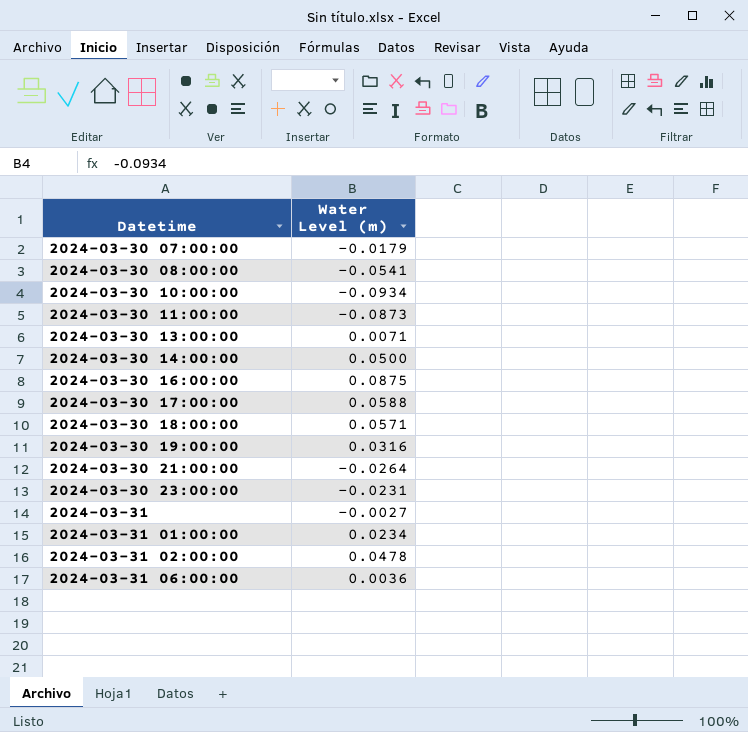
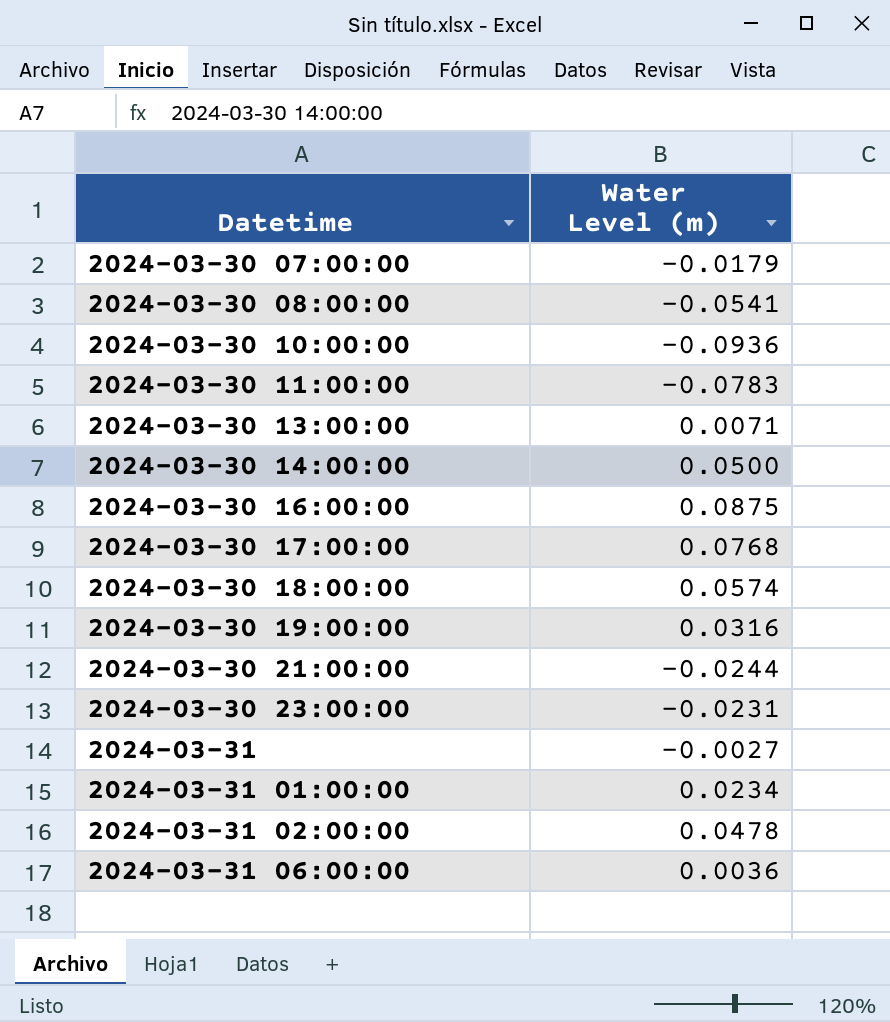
2024-03-30 10:00:00 | Water Level (m): -0.0934 -> -0.0936
2024-03-30 11:00:00 | Water Level (m): -0.0873 -> -0.0783
2024-03-30 17:00:00 | Water Level (m): 0.0588 -> 0.0768
2024-03-30 18:00:00 | Water Level (m): 0.0571 -> 0.0574
2024-03-30 21:00:00 | Water Level (m): -0.0264 -> -0.0244

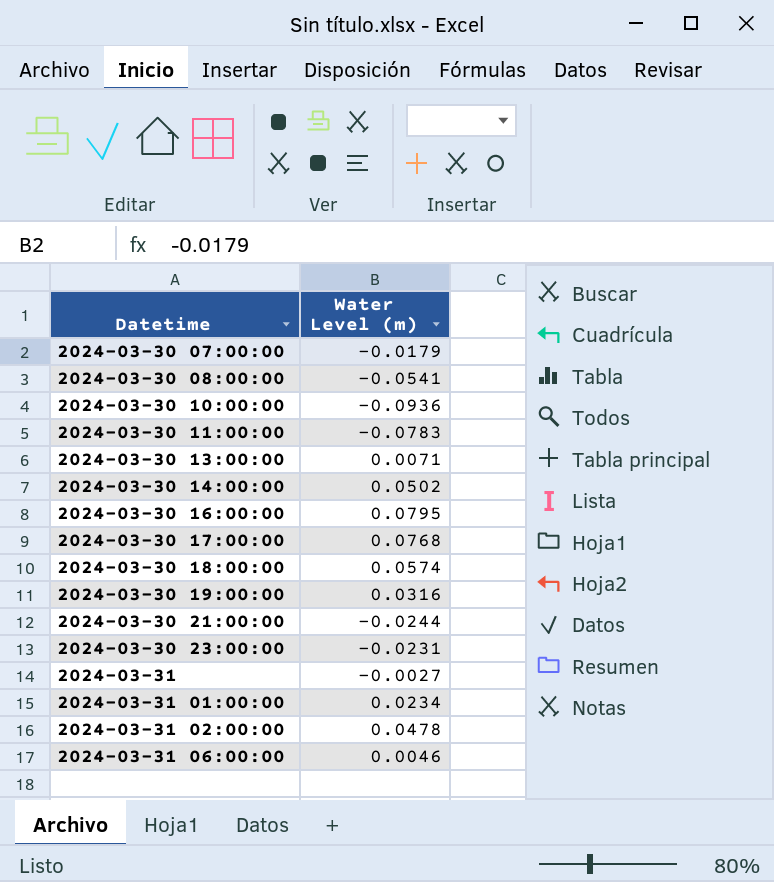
2024-03-30 14:00:00 | Water Level (m): 0.0500 -> 0.0502
2024-03-30 16:00:00 | Water Level (m): 0.0875 -> 0.0795
2024-03-31 06:00:00 | Water Level (m): 0.0036 -> 0.0046

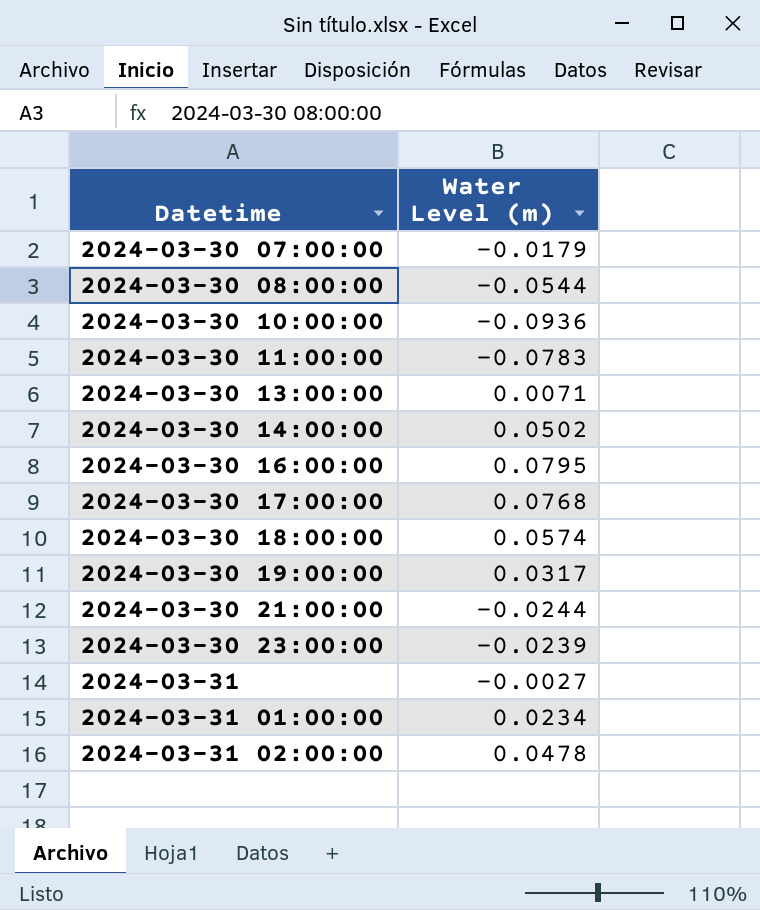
row 2024-03-31 06:00:00: 0.0046 -> none
2024-03-30 08:00:00 | Water Level (m): -0.0541 -> -0.0544
2024-03-30 19:00:00 | Water Level (m): 0.0316 -> 0.0317
2024-03-30 23:00:00 | Water Level (m): -0.0231 -> -0.0239

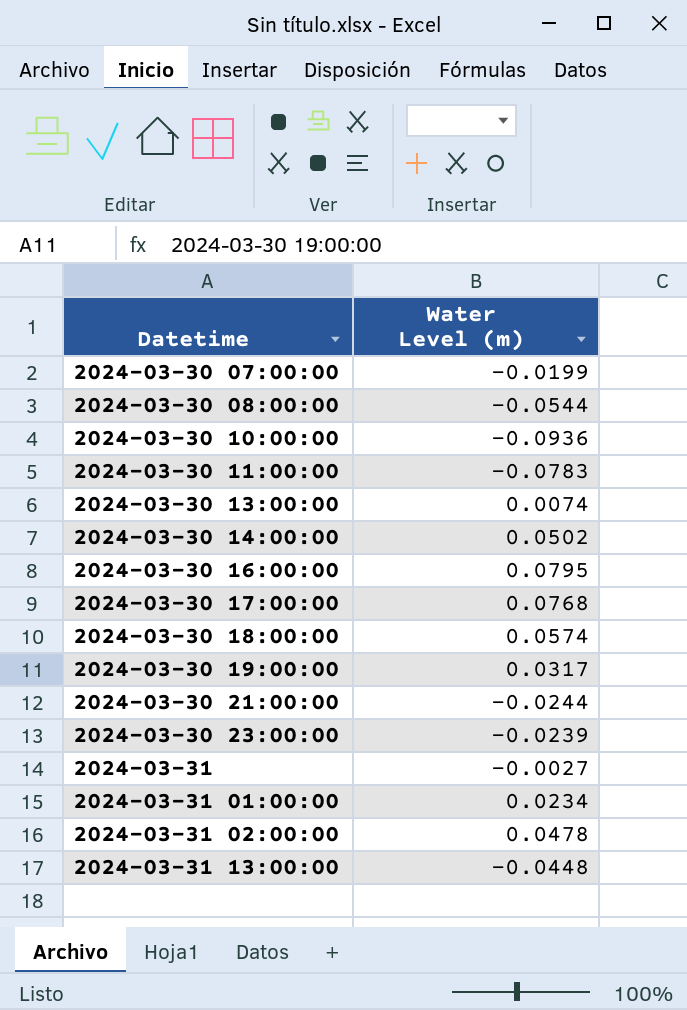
2024-03-30 07:00:00 | Water Level (m): -0.0179 -> -0.0199
2024-03-30 13:00:00 | Water Level (m): 0.0071 -> 0.0074
row 2024-03-31 13:00:00: none -> -0.0448

